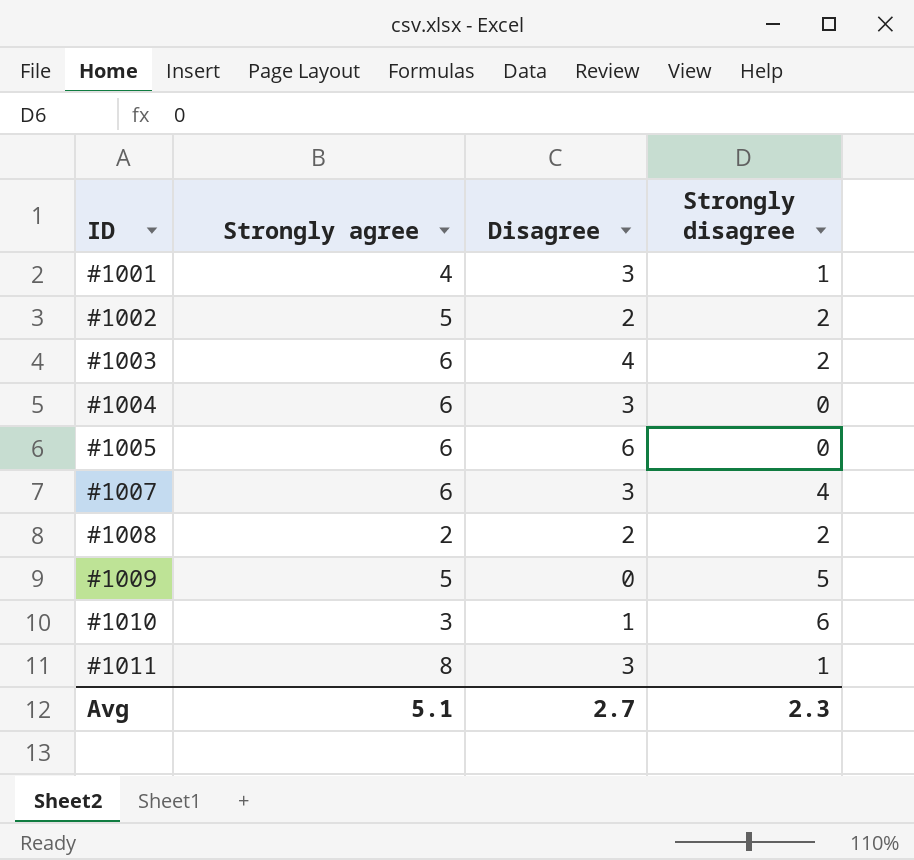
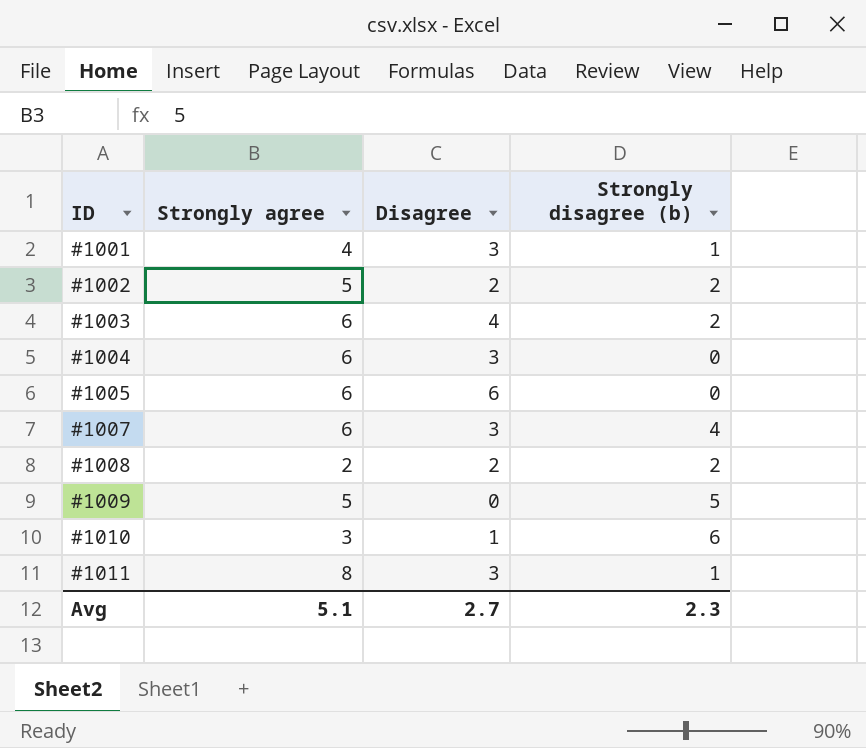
column name: Strongly disagree -> Strongly disagree (b)

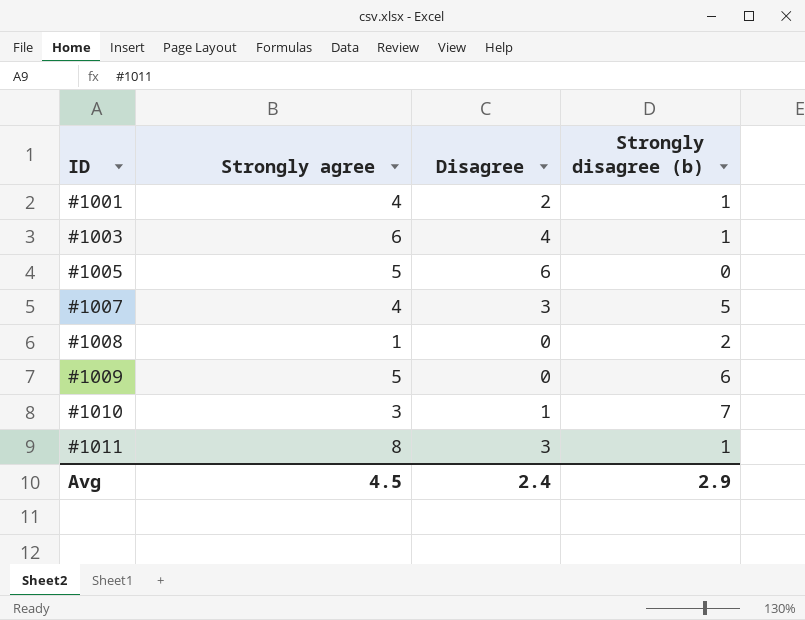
row #1002: 5 | 2 | 2 -> none
row #1004: 6 | 3 | 0 -> none
#1001 | Disagree: 3 -> 2
#1003 | Strongly disagree (b): 2 -> 1
#1005 | Strongly agree: 6 -> 5
#1007 | Strongly agree: 6 -> 4
#1007 | Strongly disagree (b): 4 -> 5
#1008 | Strongly agree: 2 -> 1
#1008 | Disagree: 2 -> 0
#1009 | Strongly disagree (b): 5 -> 6
#1010 | Strongly disagree (b): 6 -> 7
Avg | Strongly agree: 5.1 -> 4.5
Avg | Disagree: 2.7 -> 2.4
Avg | Strongly disagree (b): 2.3 -> 2.9

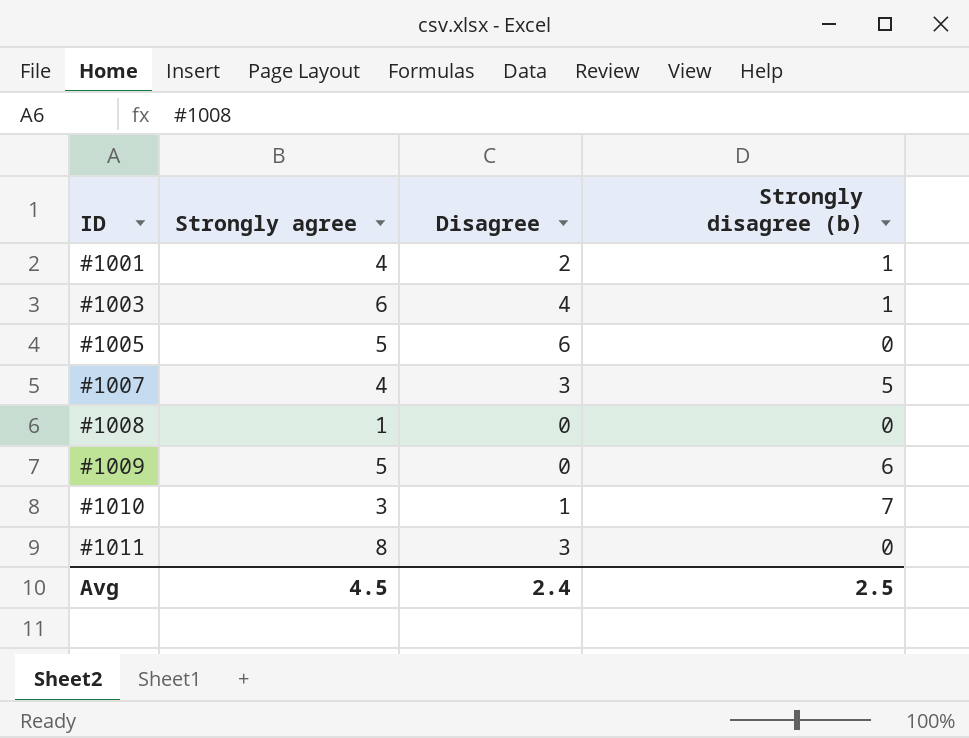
#1008 | Strongly disagree (b): 2 -> 0
#1011 | Strongly disagree (b): 1 -> 0
Avg | Strongly disagree (b): 2.9 -> 2.5

